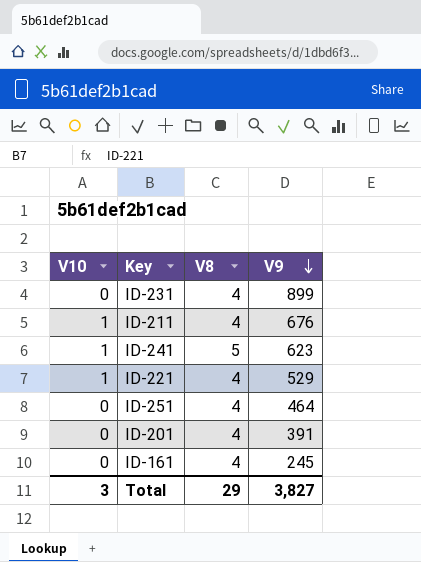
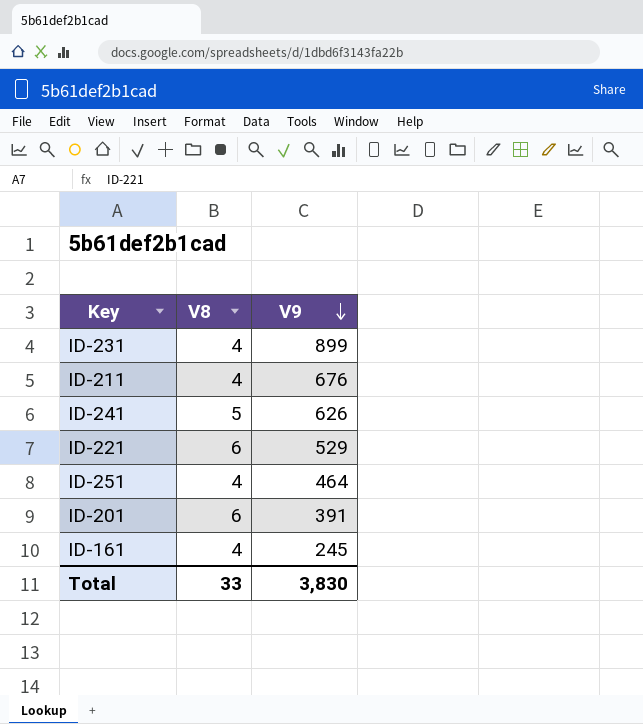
column V10 | position: 1 -> none
ID-241 | V9: 623 -> 626
ID-221 | V8: 4 -> 6
ID-201 | V8: 4 -> 6
Total | V8: 29 -> 33
Total | V9: 3,827 -> 3,830

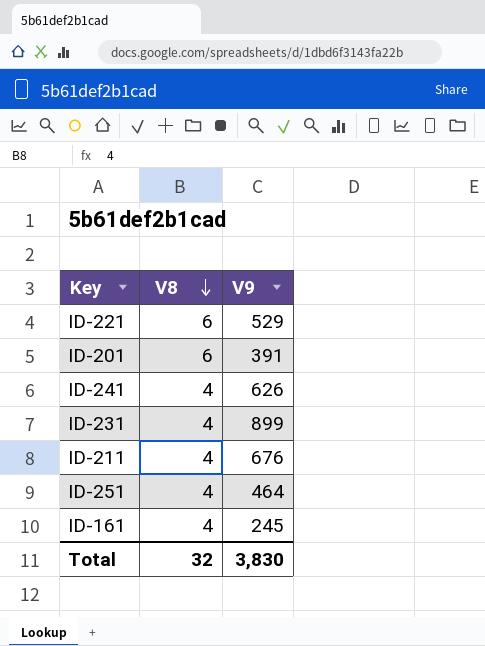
row order: V9 descending -> V8 descending
ID-241 | V8: 5 -> 4
Total | V8: 33 -> 32

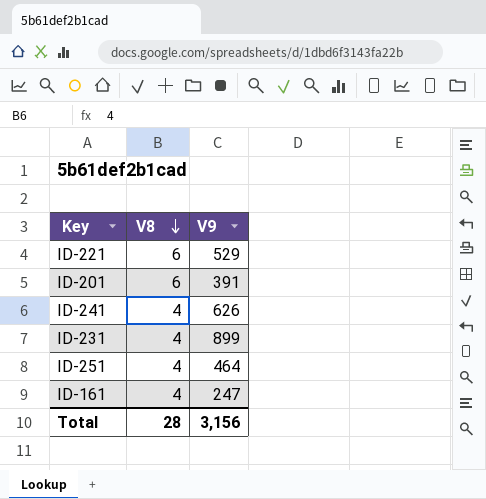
row ID-211: 4 | 676 -> none
ID-161 | V9: 245 -> 247
Total | V8: 32 -> 28
Total | V9: 3,830 -> 3,156

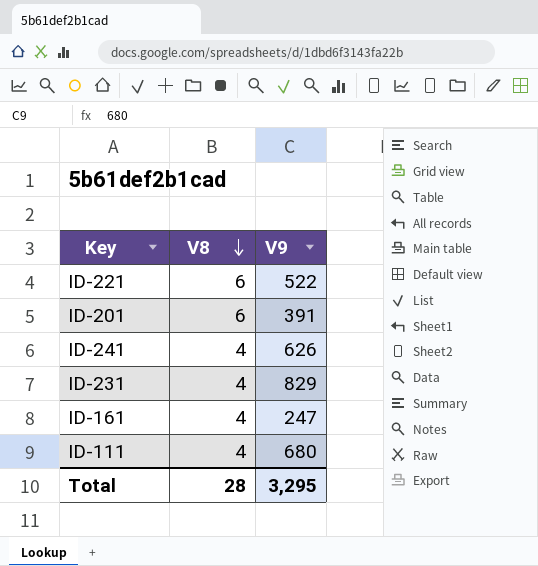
row ID-251: 4 | 464 -> none
ID-221 | V9: 529 -> 522
ID-231 | V9: 899 -> 829
row ID-111: none -> 4 | 680
Total | V9: 3,156 -> 3,295

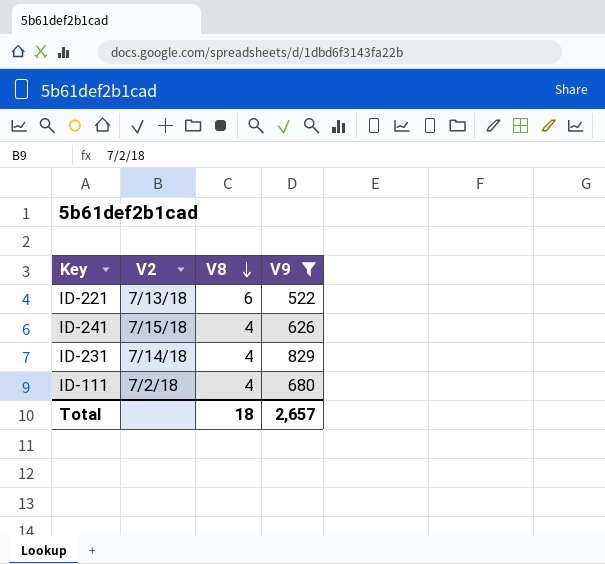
filter: none -> V9 >= 522
column V2 | position: none -> 2
Total | V8: 28 -> 18
Total | V9: 3,295 -> 2,657

